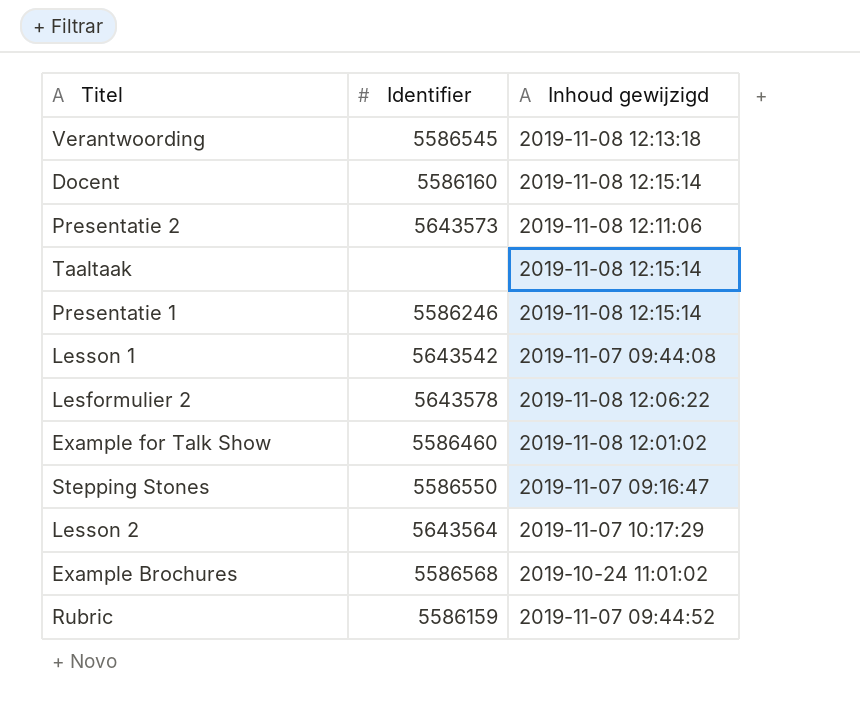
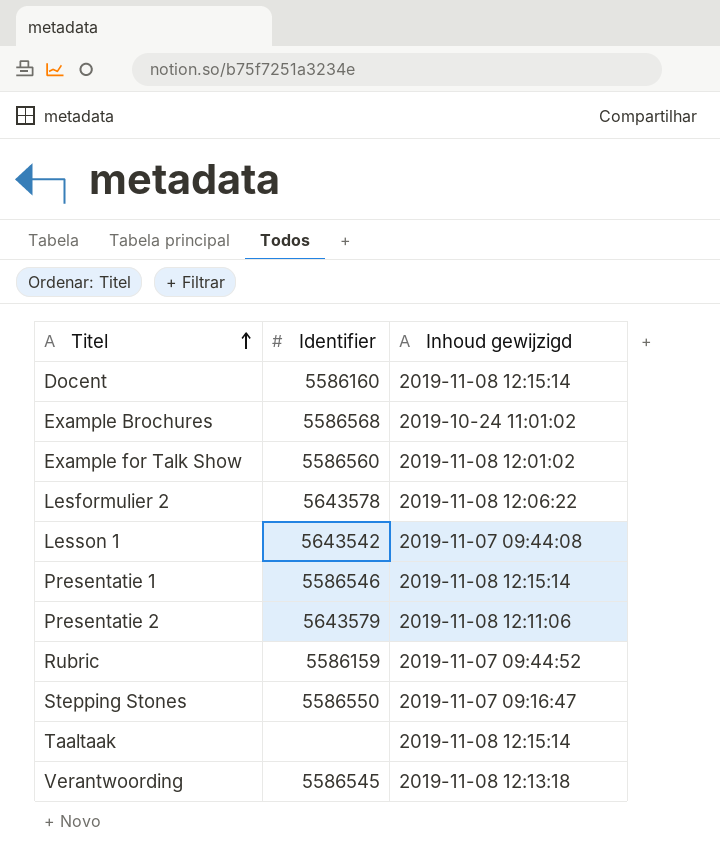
row order: none -> Titel ascending
row Lesson 2: 5643564 | 2019-11-07 10:17:29 -> none
Example for Talk Show | Identifier: 5586460 -> 5586560
Presentatie 1 | Identifier: 5586246 -> 5586546
Presentatie 2 | Identifier: 5643573 -> 5643579

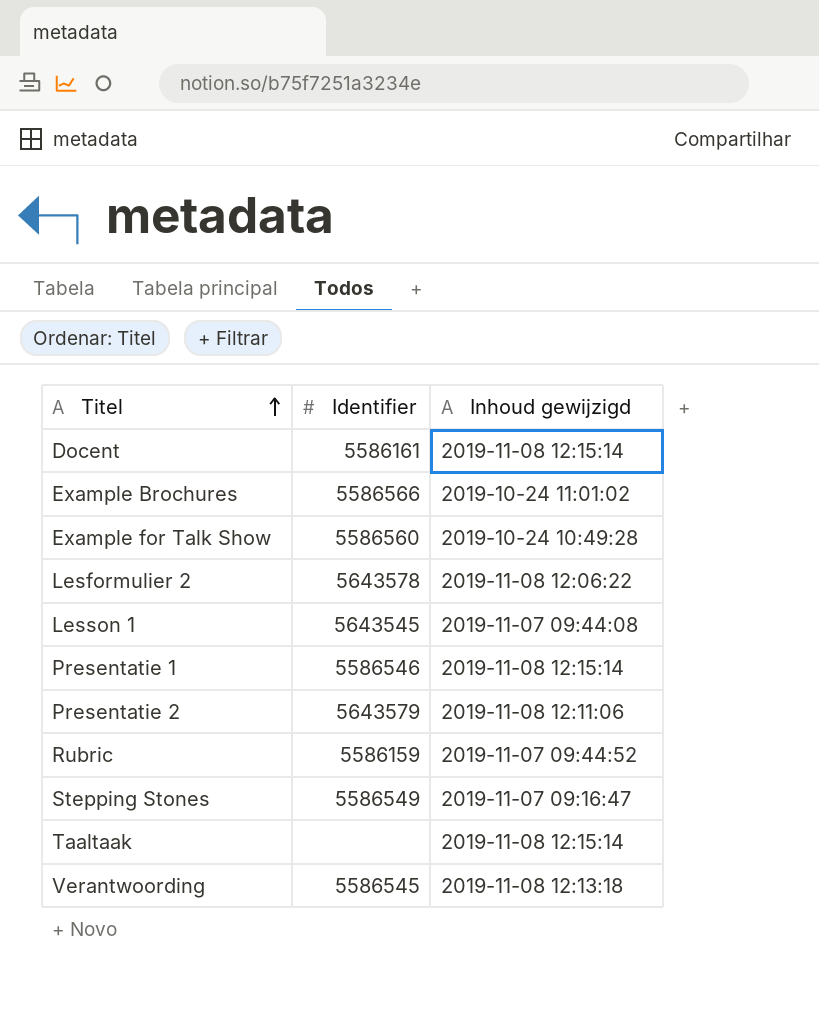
Docent | Identifier: 5586160 -> 5586161
Example Brochures | Identifier: 5586568 -> 5586566
Example for Talk Show | Inhoud gewijzigd: 2019-11-08 12:01:02 -> 2019-10-24 10:49:28
Lesson 1 | Identifier: 5643542 -> 5643545
Stepping Stones | Identifier: 5586550 -> 5586549

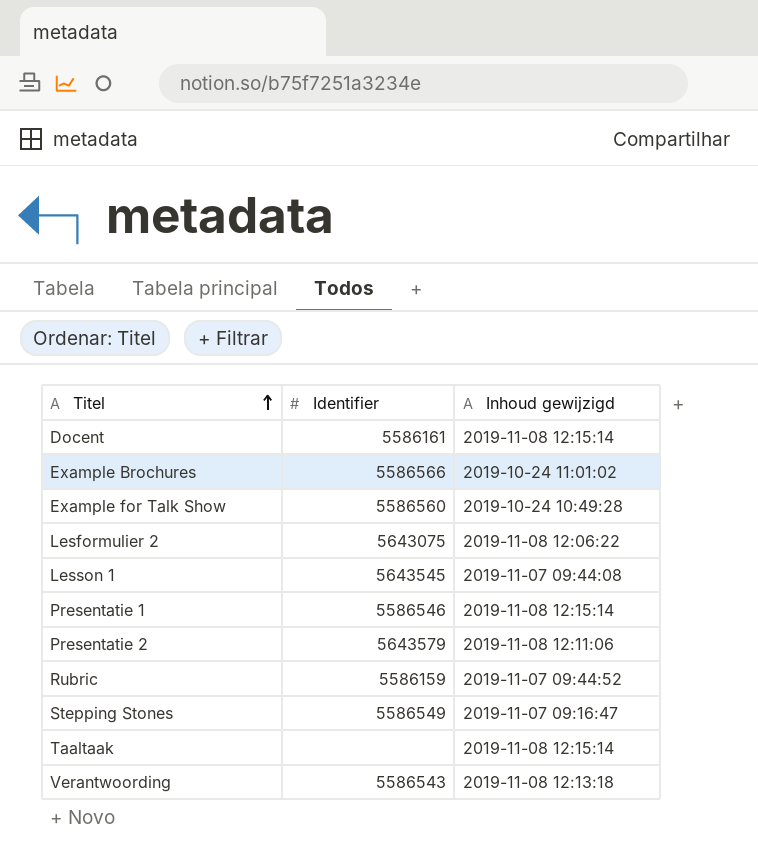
Lesformulier 2 | Identifier: 5643578 -> 5643075
Verantwoording | Identifier: 5586545 -> 5586543

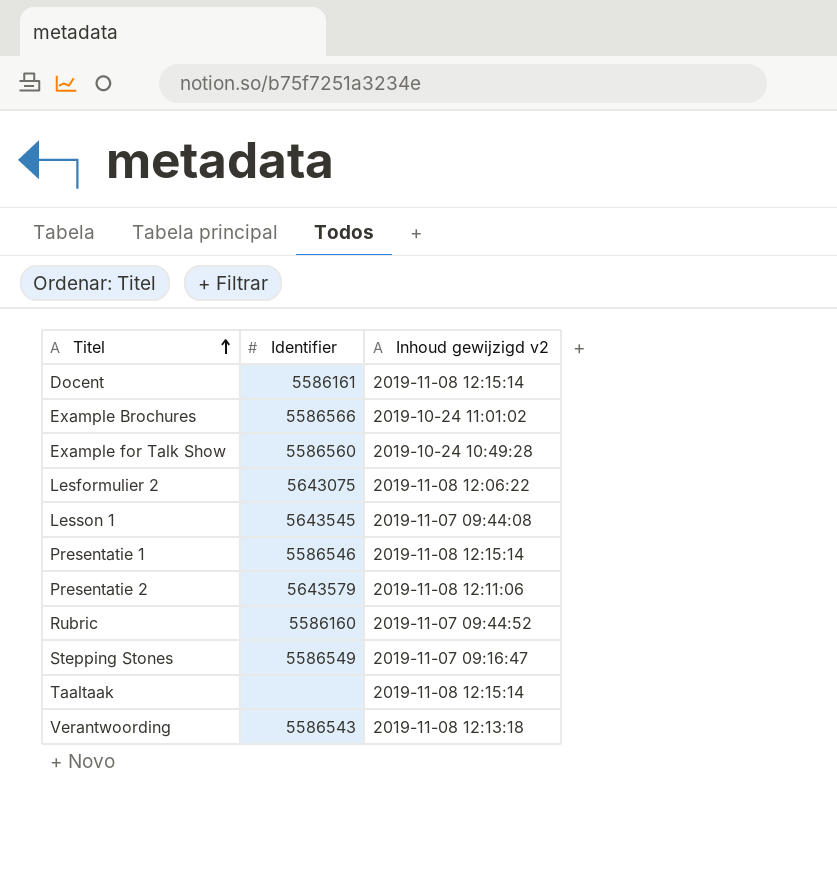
column name: Inhoud gewijzigd -> Inhoud gewijzigd v2
Rubric | Identifier: 5586159 -> 5586160

